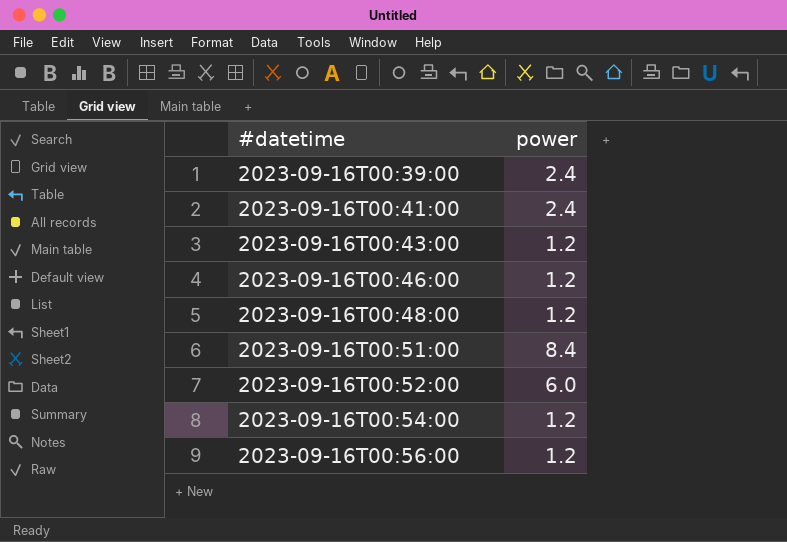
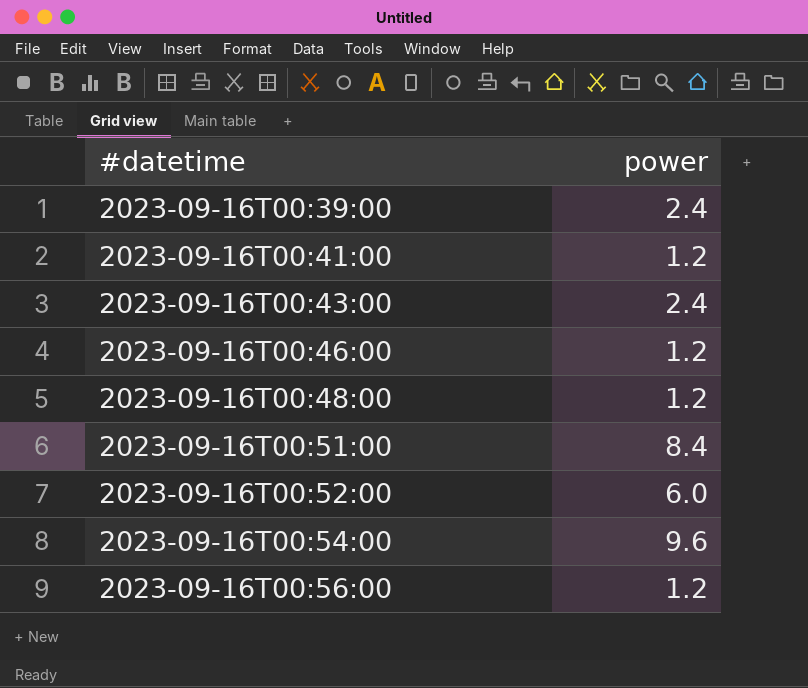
2023-09-16T00:41:00 | power: 2.4 -> 1.2
2023-09-16T00:43:00 | power: 1.2 -> 2.4
2023-09-16T00:54:00 | power: 1.2 -> 9.6

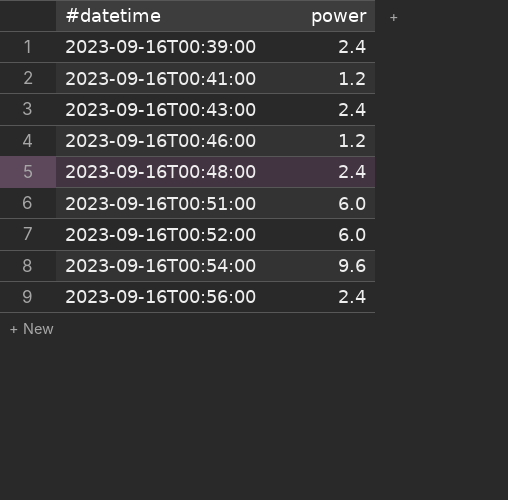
2023-09-16T00:48:00 | power: 1.2 -> 2.4
2023-09-16T00:51:00 | power: 8.4 -> 6.0
2023-09-16T00:56:00 | power: 1.2 -> 2.4

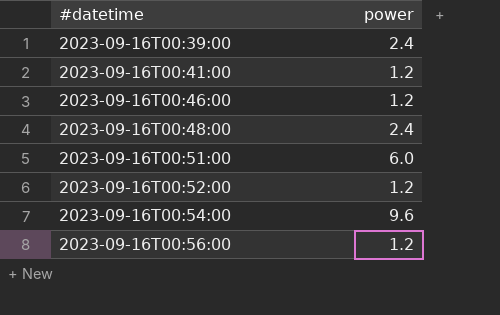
row 2023-09-16T00:43:00: 2.4 -> none
2023-09-16T00:52:00 | power: 6.0 -> 1.2
2023-09-16T00:56:00 | power: 2.4 -> 1.2

